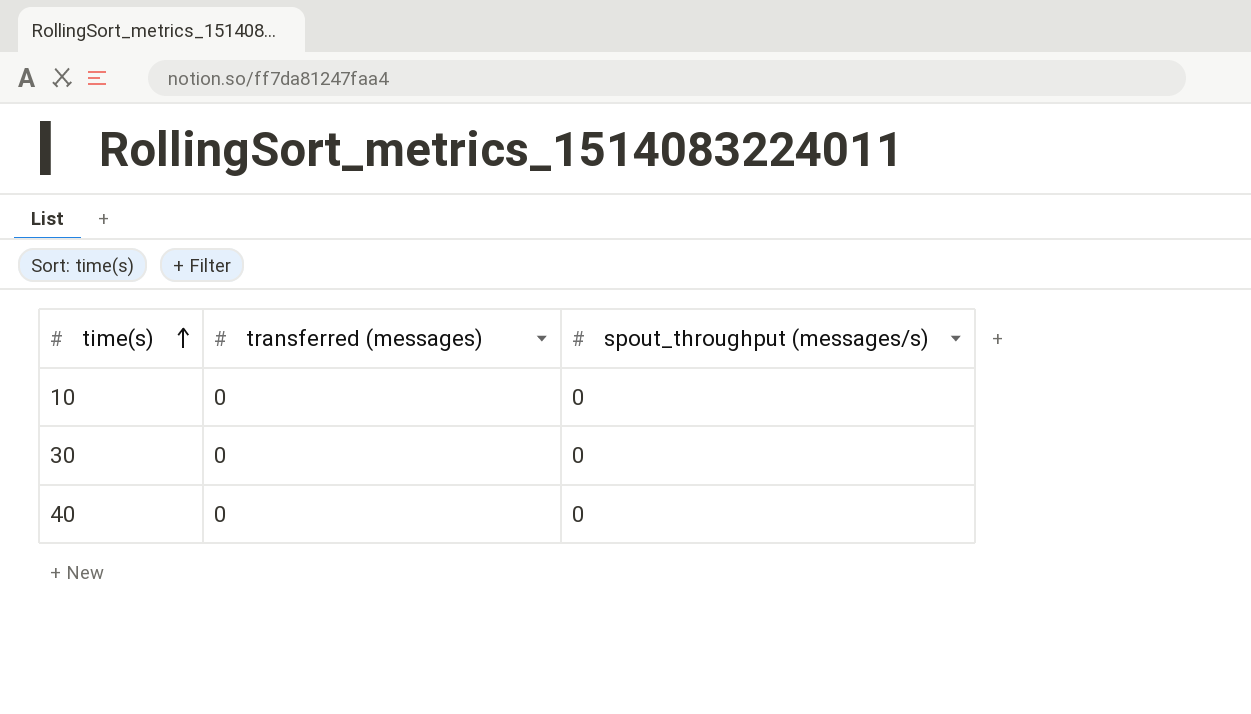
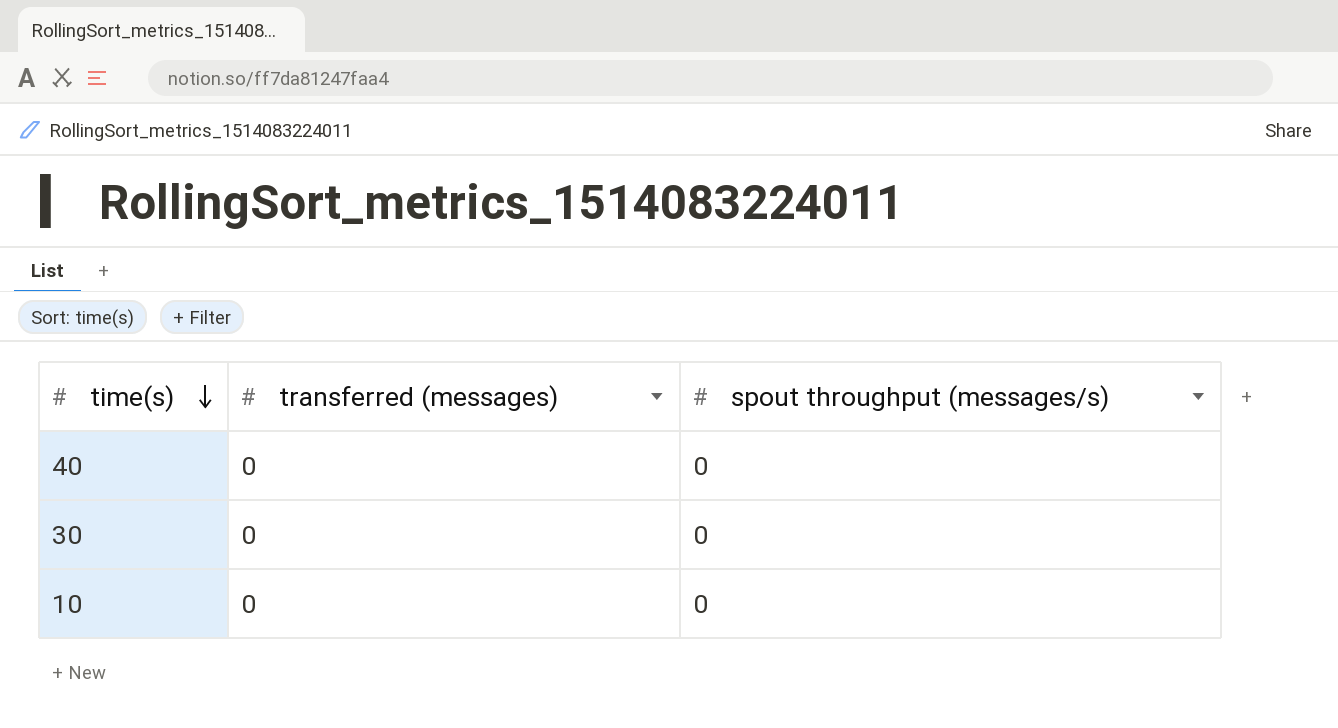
row order: time(s) ascending -> time(s) descending
column name: spout_throughput (messages/s) -> spout throughput (messages/s)

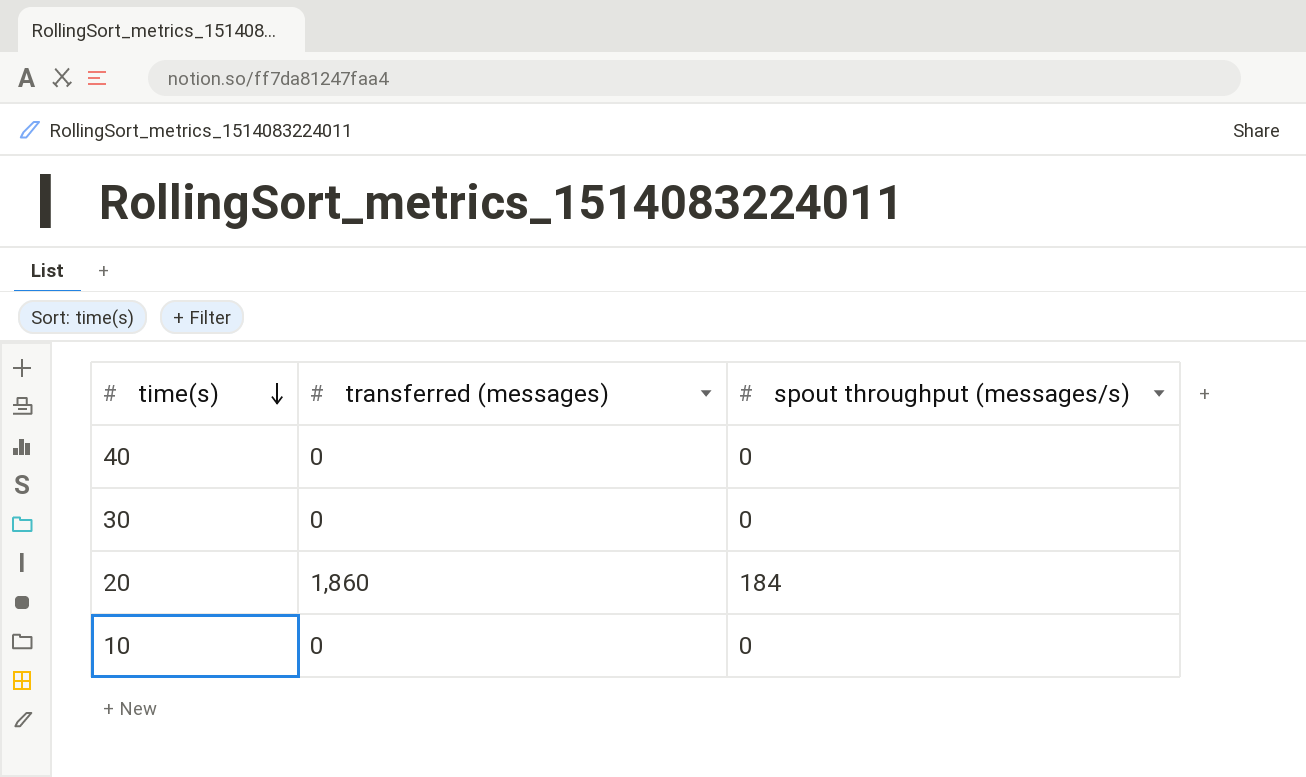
row 20: none -> 1,860 | 184

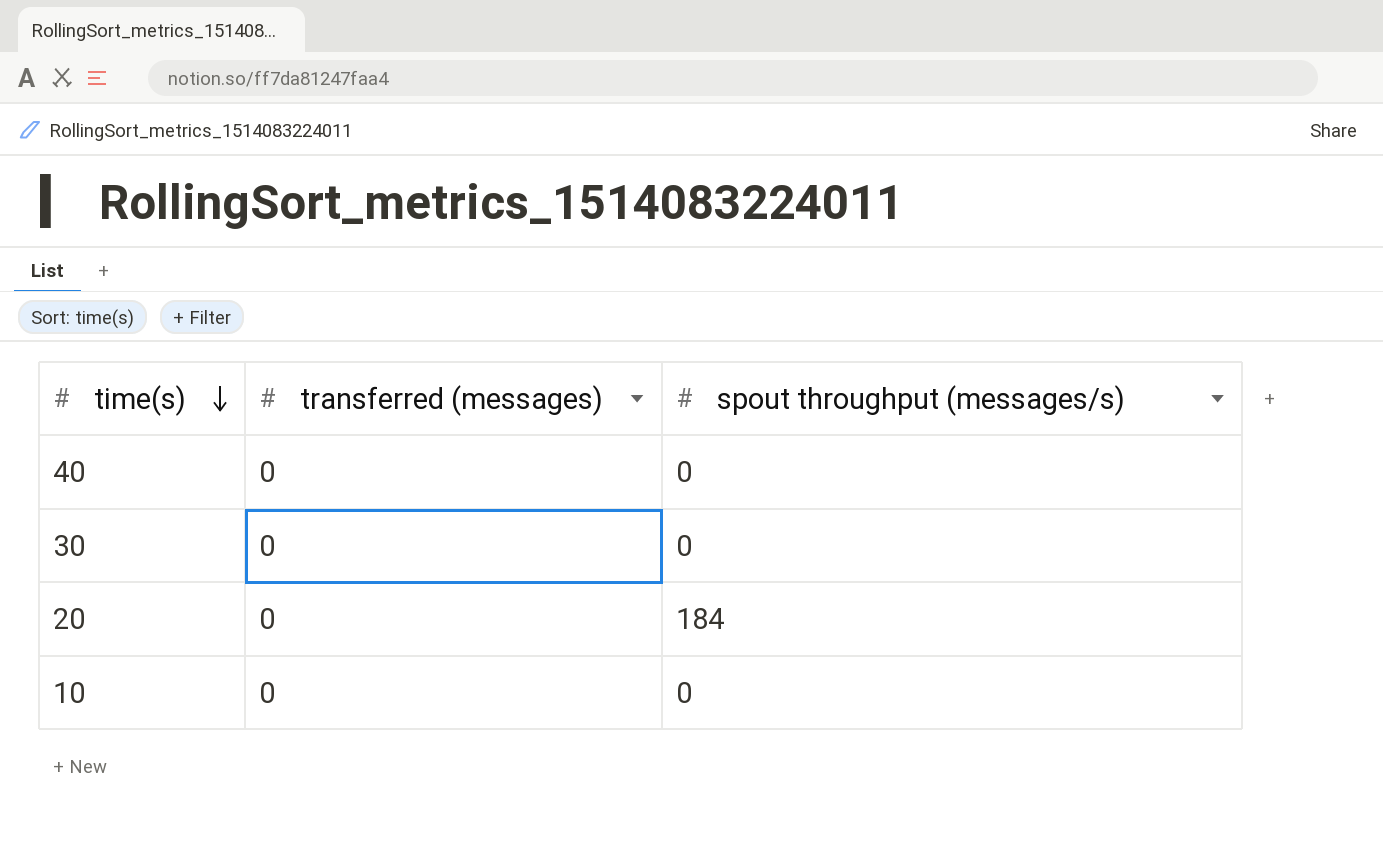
20 | transferred (messages): 1,860 -> 0

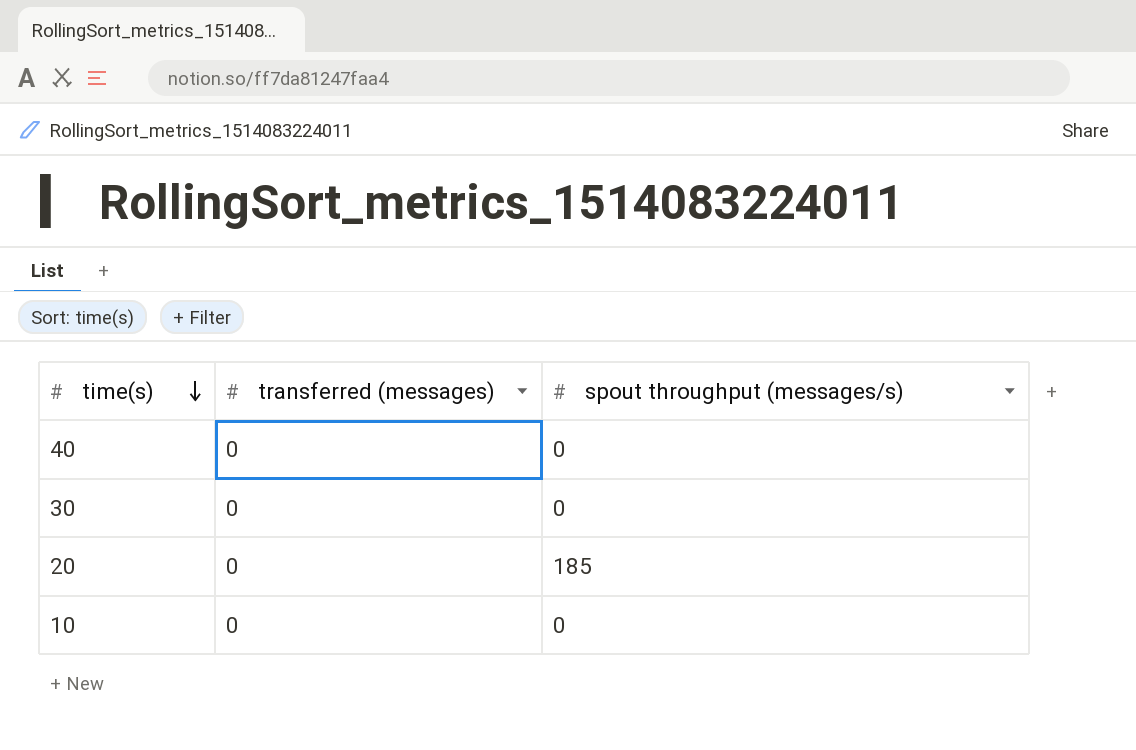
20 | spout throughput (messages/s): 184 -> 185

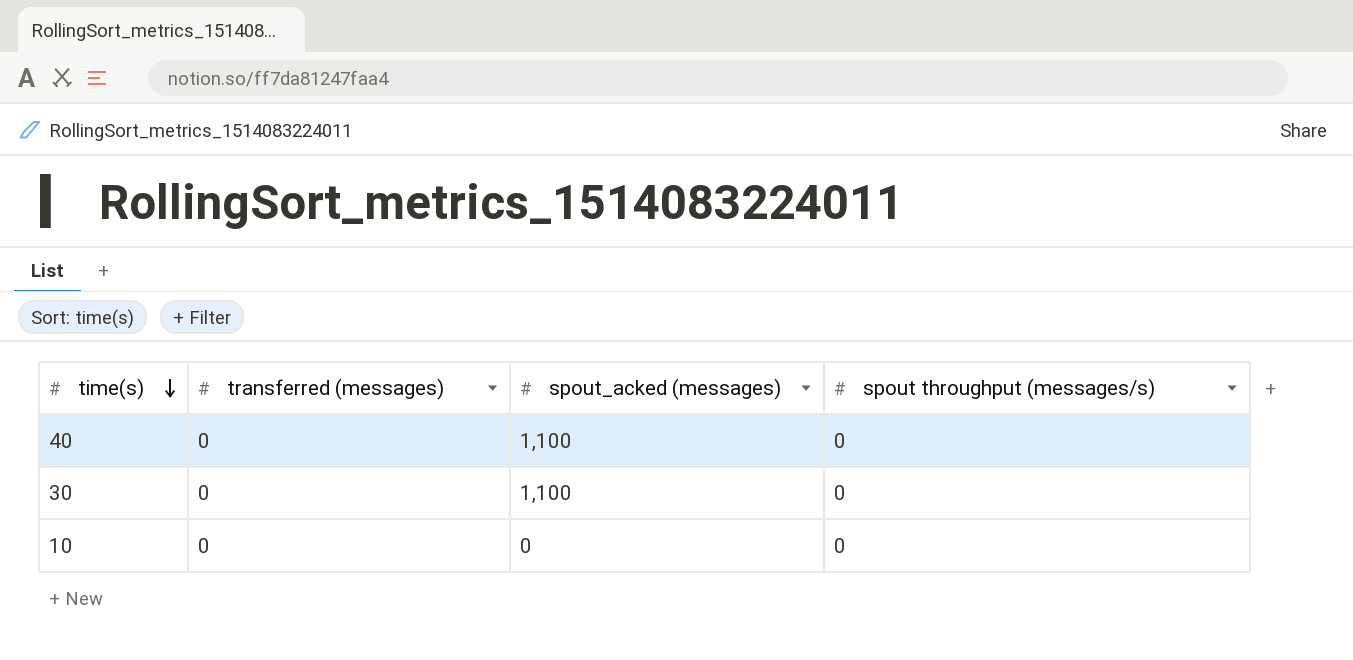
column spout_acked (messages) | position: none -> 3
row 20: 0 | 185 -> none

